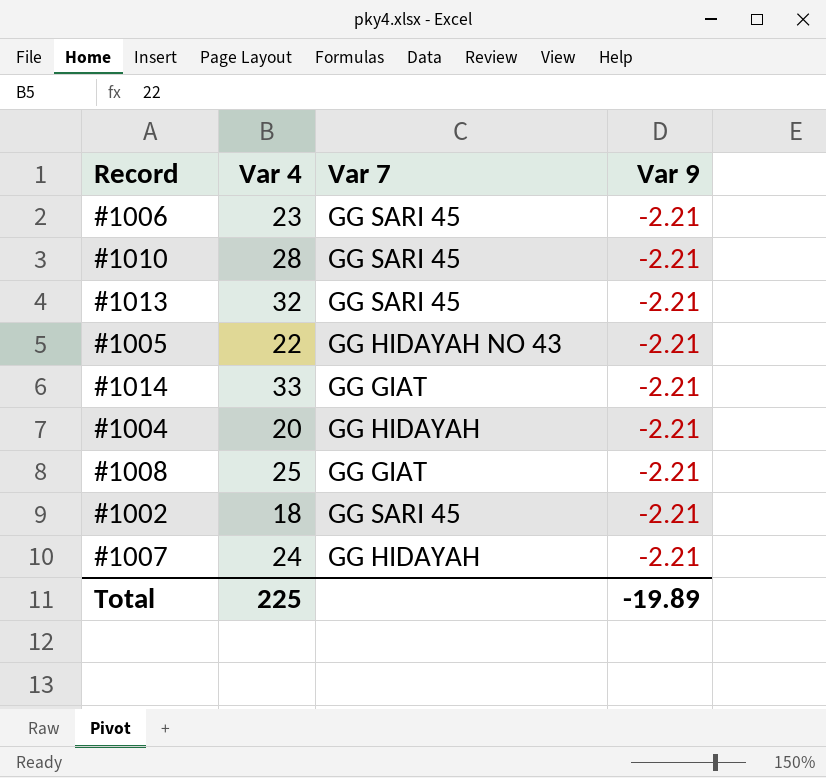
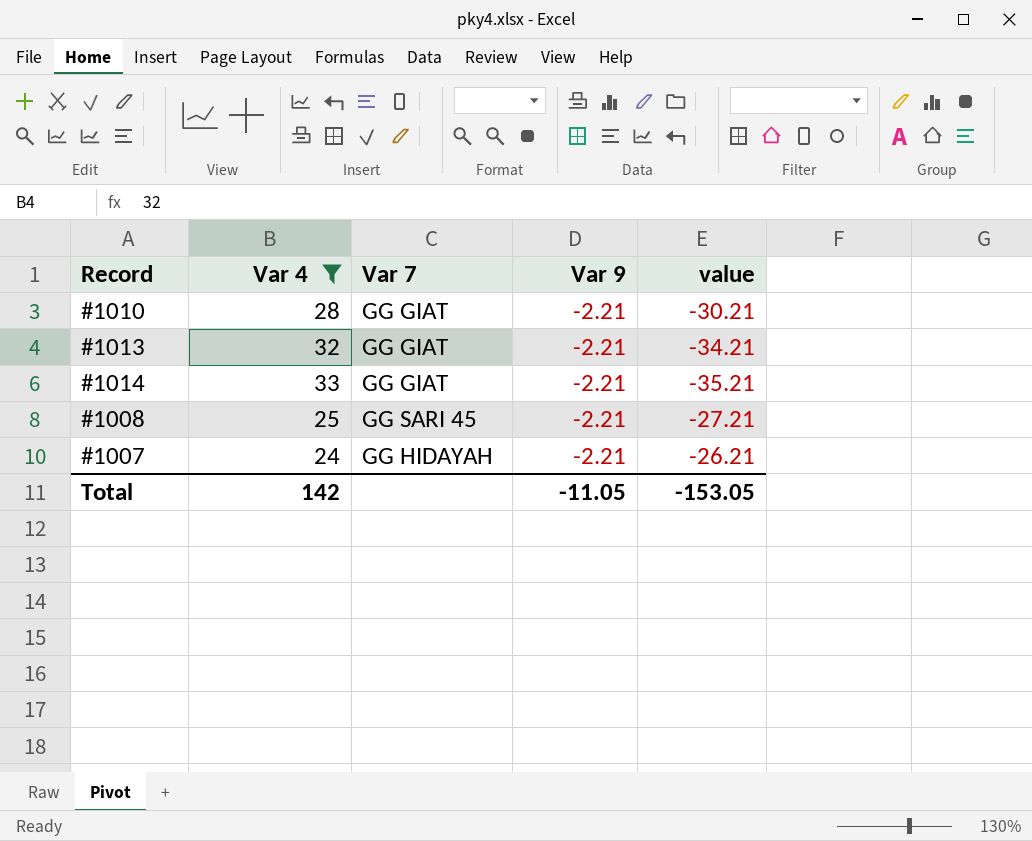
filter: none -> Var 4 >= 24
column value | formula: none -> [Var 9] - [Var 4]
#1010 | Var 7: GG SARI 45 -> GG GIAT
#1013 | Var 7: GG SARI 45 -> GG GIAT
#1008 | Var 7: GG GIAT -> GG SARI 45
Total | Var 4: 225 -> 142
Total | Var 9: -19.89 -> -11.05

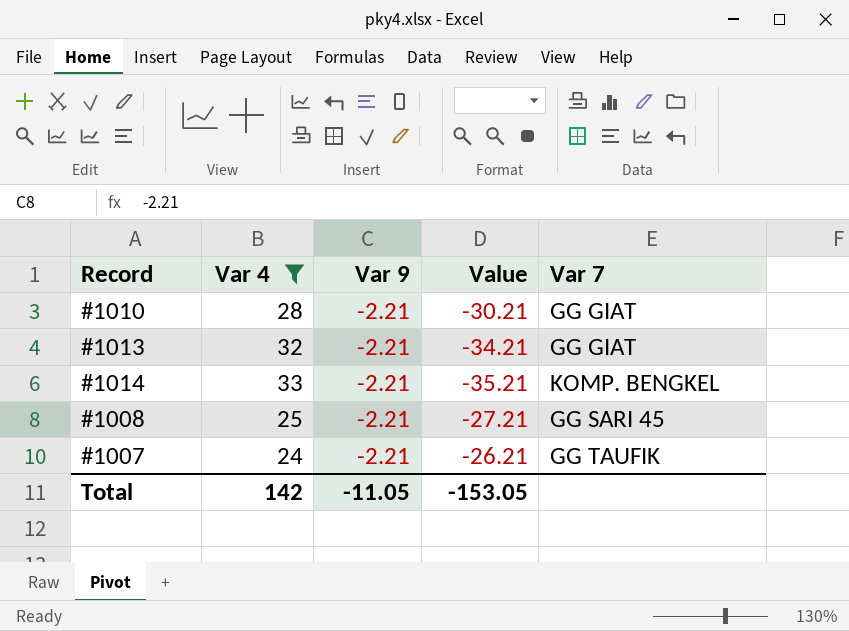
column name: value -> Value
column Var 7 | position: 3 -> 5
#1014 | Var 7: GG GIAT -> KOMP. BENGKEL
#1007 | Var 7: GG HIDAYAH -> GG TAUFIK

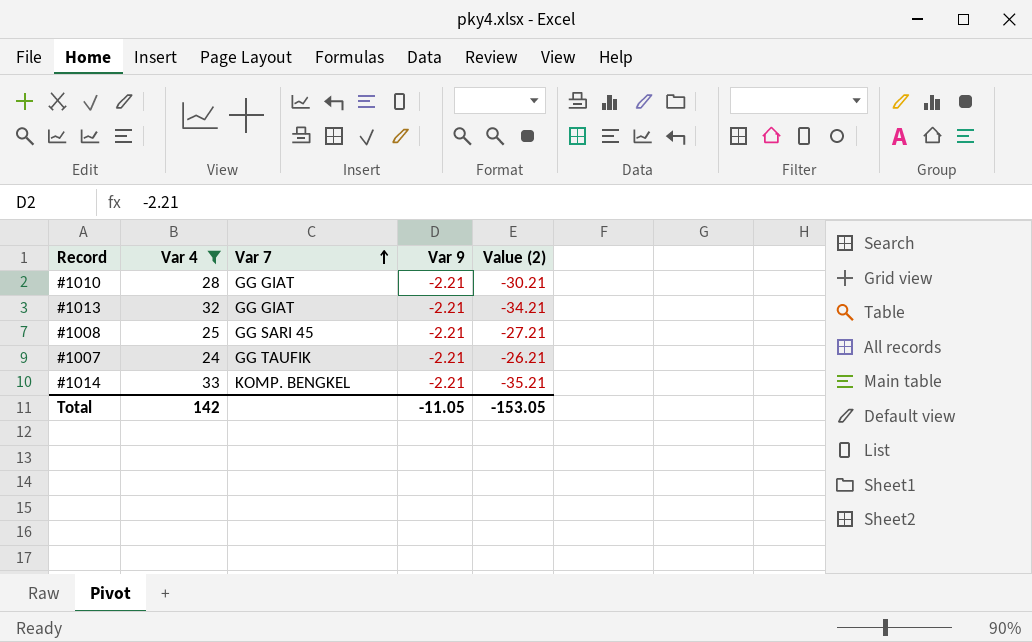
row order: none -> Var 7 ascending
column Var 7 | position: 5 -> 3
column name: Value -> Value (2)

